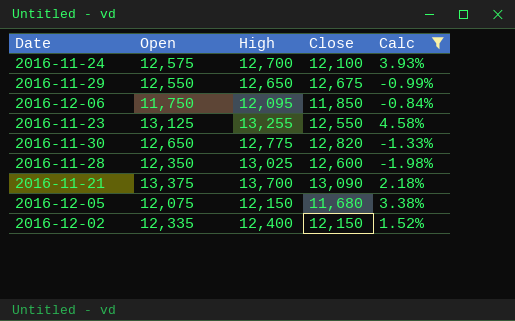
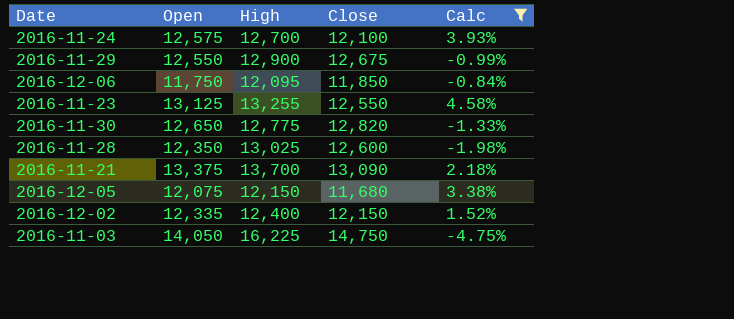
2016-11-29 | High: 12,650 -> 12,900
row 2016-11-03: none -> 14,050 | 16,225 | 14,750 | -4.75%

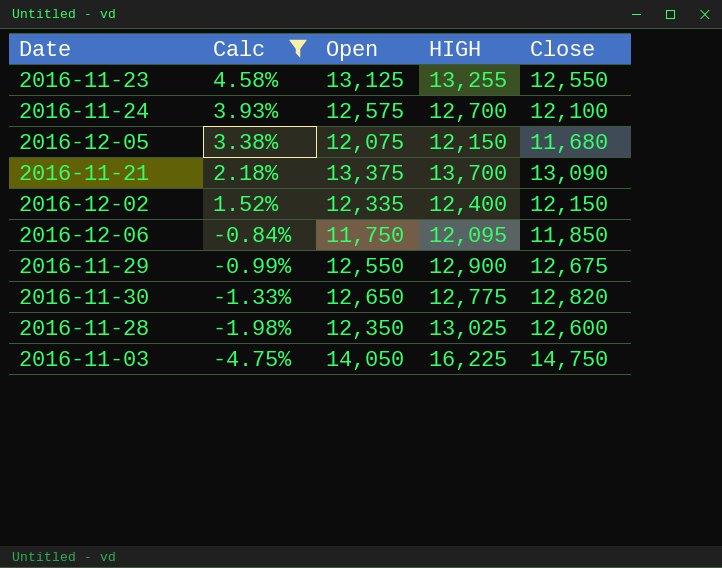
row order: none -> Calc descending
column Calc | position: 5 -> 2
column name: High -> HIGH

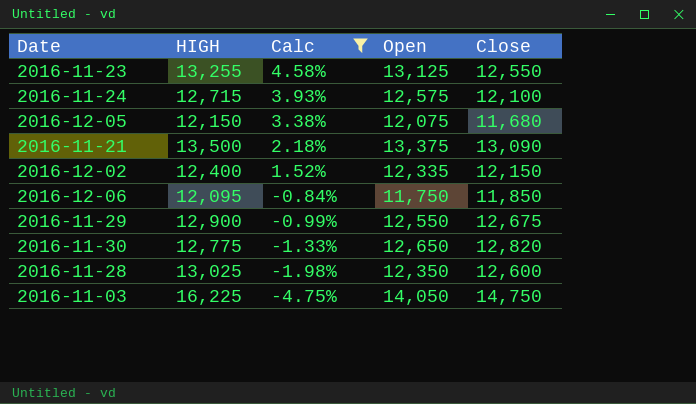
column HIGH | position: 4 -> 2
2016-11-24 | HIGH: 12,700 -> 12,715
2016-11-21 | HIGH: 13,700 -> 13,500

